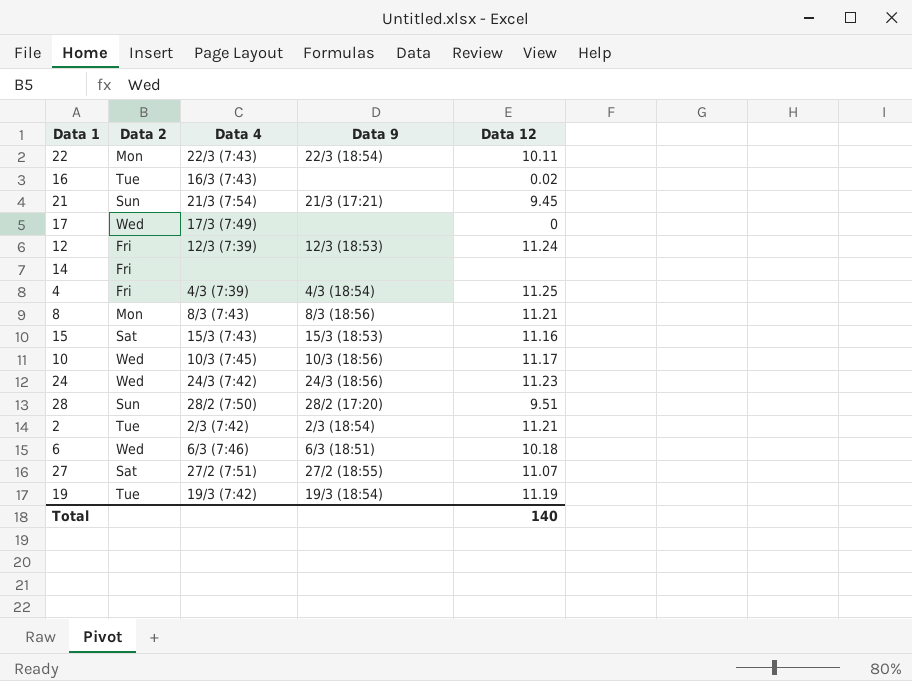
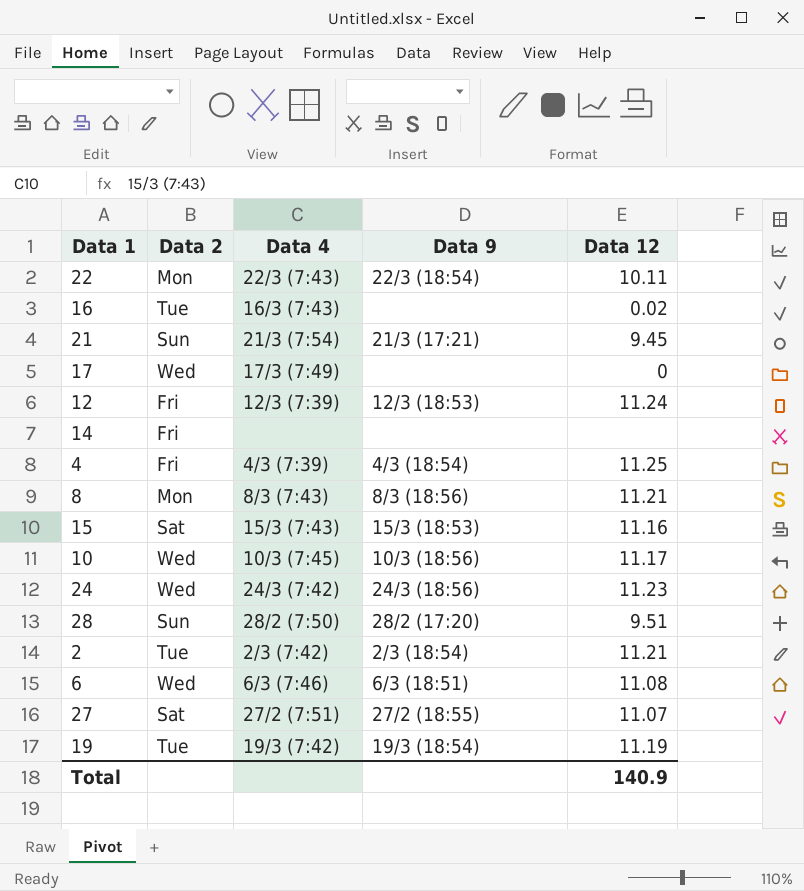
6 | Data 12: 10.18 -> 11.08
Total | Data 12: 140 -> 140.9

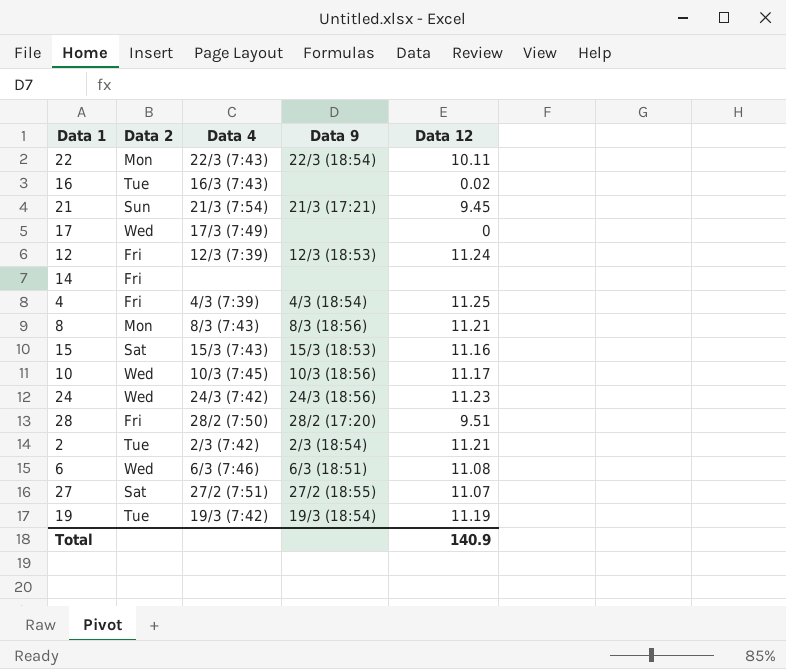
28 | Data 2: Sun -> Fri

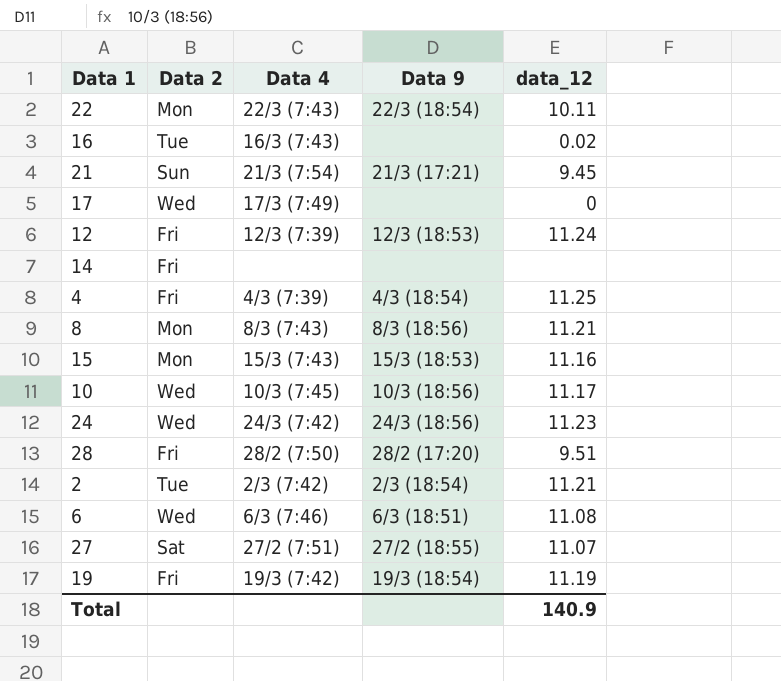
column name: Data 12 -> data_12
15 | Data 2: Sat -> Mon
19 | Data 2: Tue -> Fri

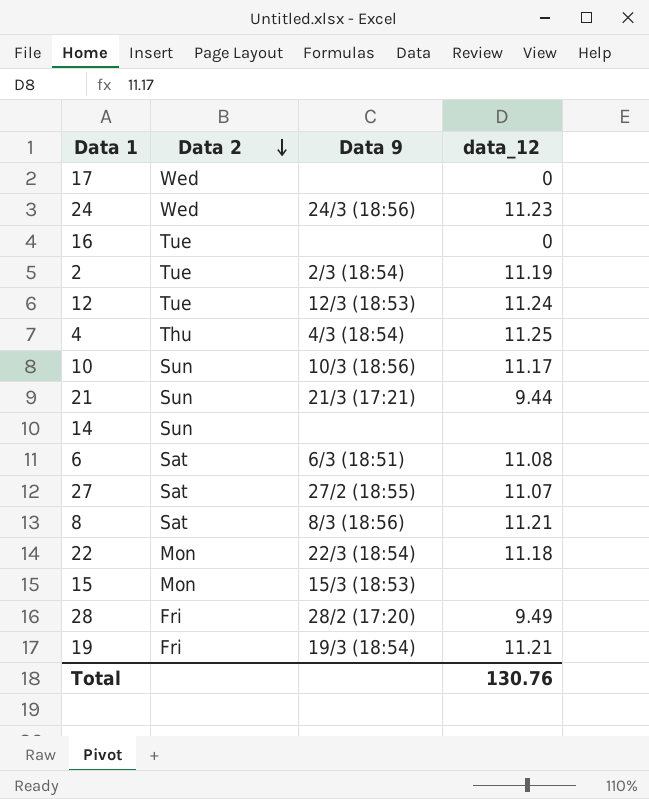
row order: none -> Data 2 descending
column Data 4 | position: 3 -> none
16 | data_12: 0.02 -> 0
2 | data_12: 11.21 -> 11.19
12 | Data 2: Fri -> Tue
4 | Data 2: Fri -> Thu
10 | Data 2: Wed -> Sun
21 | data_12: 9.45 -> 9.44
14 | Data 2: Fri -> Sun
6 | Data 2: Wed -> Sat
8 | Data 2: Mon -> Sat
22 | data_12: 10.11 -> 11.18
15 | data_12: 11.16 -> none
28 | data_12: 9.51 -> 9.49
19 | data_12: 11.19 -> 11.21
Total | data_12: 140.9 -> 130.76

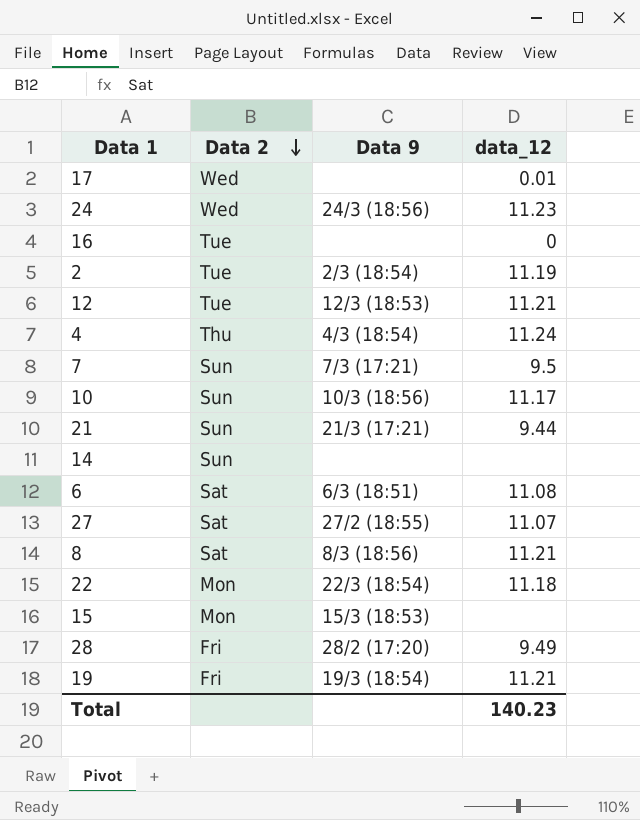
17 | data_12: 0 -> 0.01
12 | data_12: 11.24 -> 11.21
4 | data_12: 11.25 -> 11.24
row 7: none -> Sun | 7/3 (17:21) | 9.5
Total | data_12: 130.76 -> 140.23

